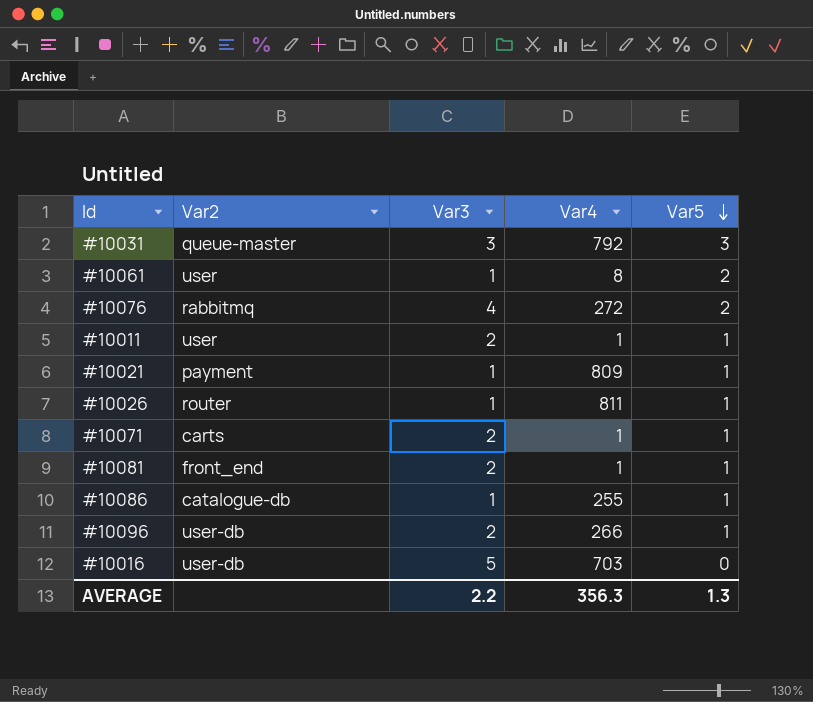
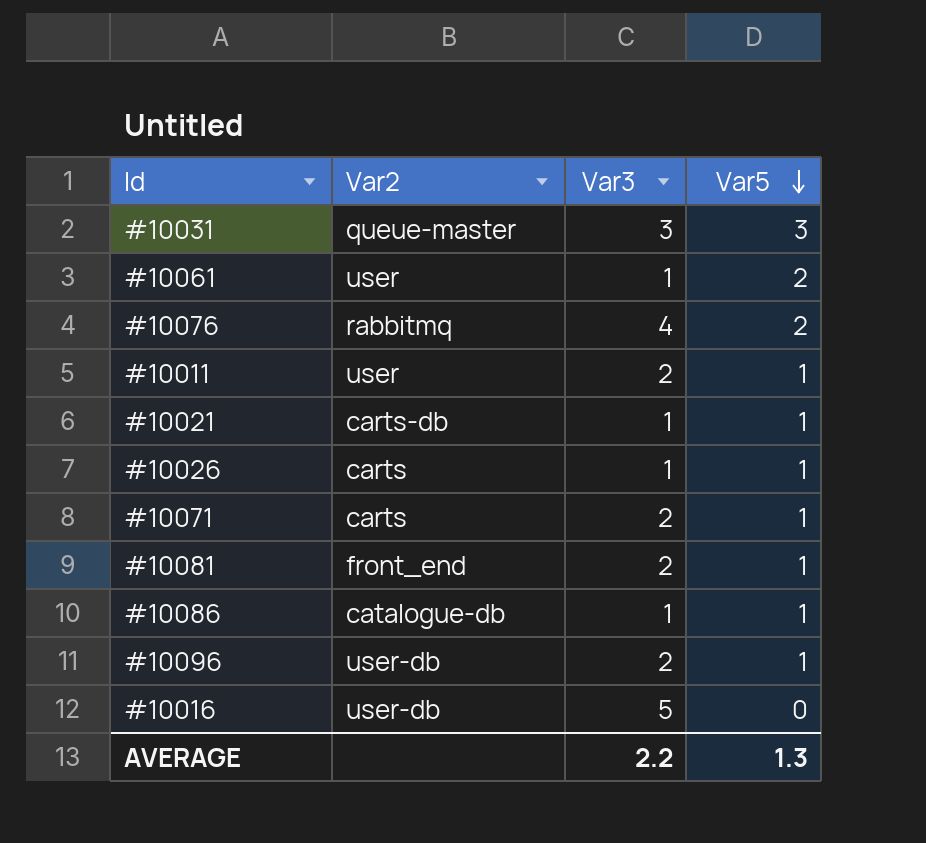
column Var4 | position: 4 -> none
#10021 | Var2: payment -> carts-db
#10026 | Var2: router -> carts

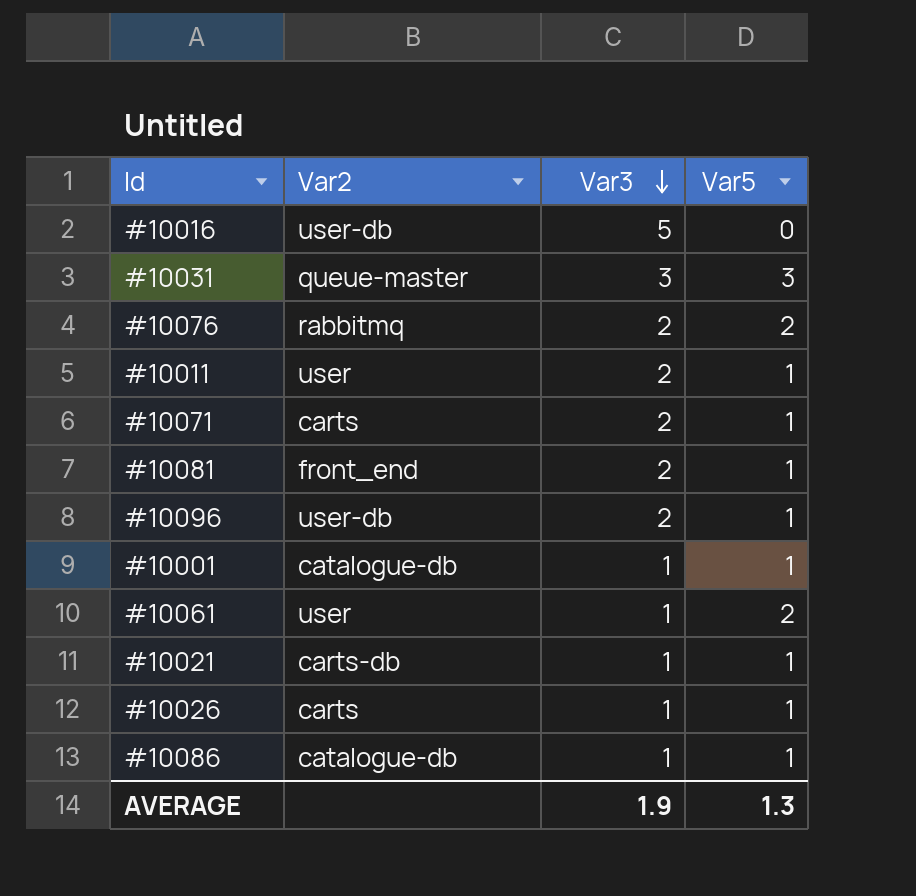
row order: Var5 descending -> Var3 descending
#10076 | Var3: 4 -> 2
row #10001: none -> catalogue-db | 1 | 1
AVERAGE | Var3: 2.2 -> 1.9

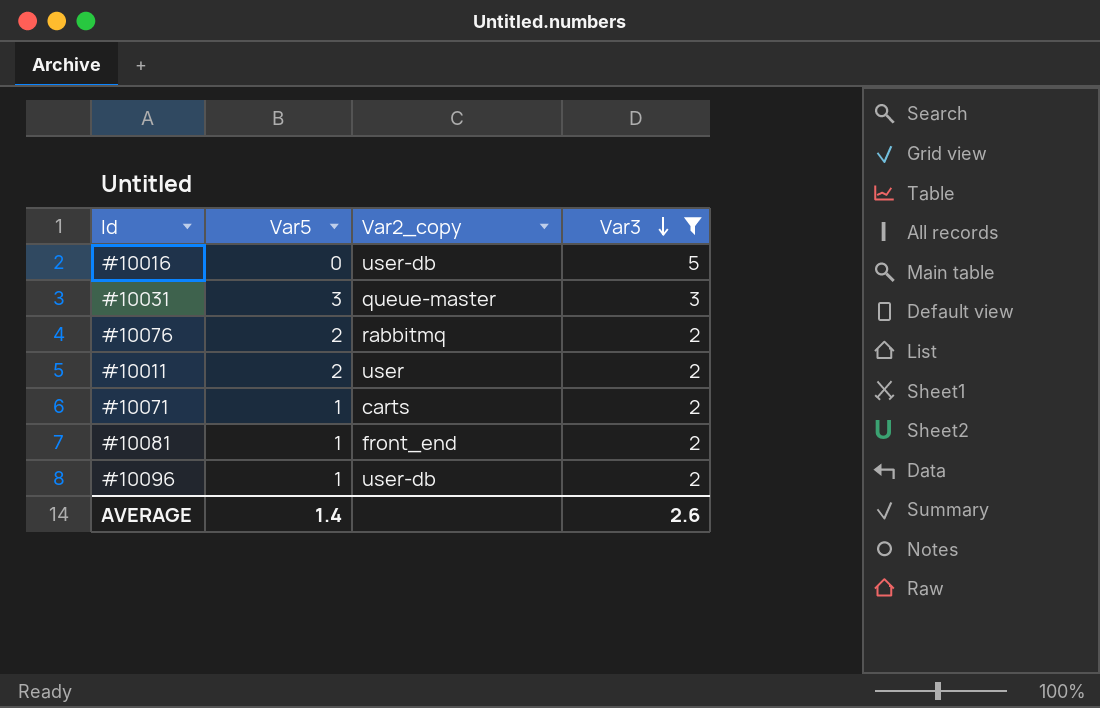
filter: none -> Var3 != 1
column Var5 | position: 4 -> 2
column name: Var2 -> Var2_copy
#10011 | Var5: 1 -> 2
AVERAGE | Var5: 1.3 -> 1.4
AVERAGE | Var3: 1.9 -> 2.6

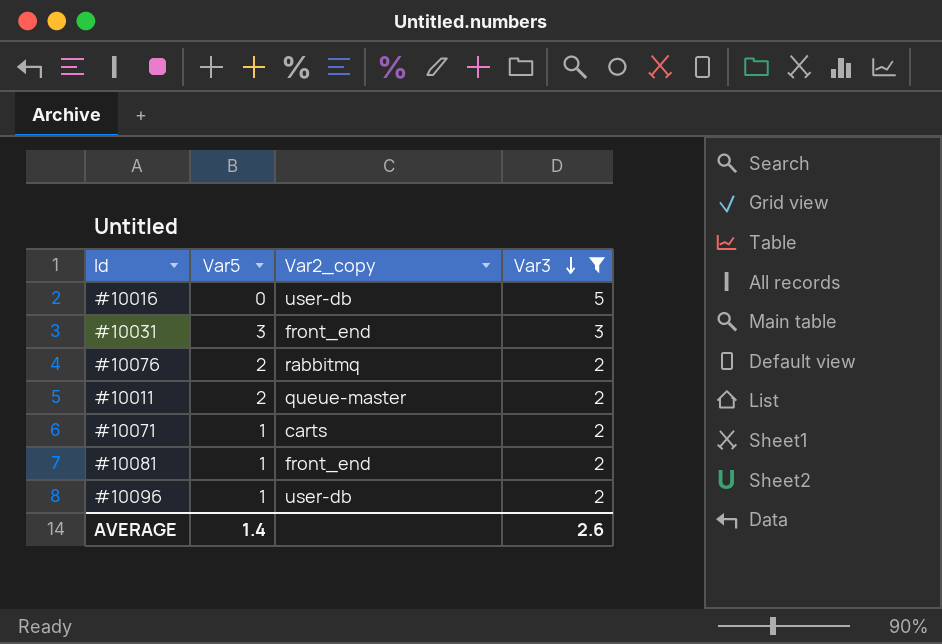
#10031 | Var2_copy: queue-master -> front_end
#10011 | Var2_copy: user -> queue-master

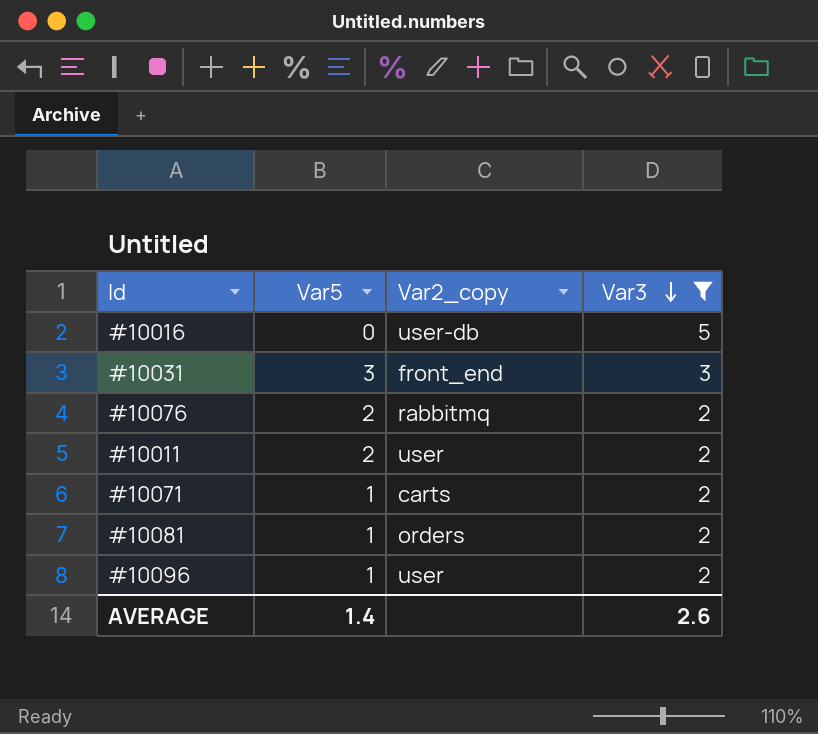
#10011 | Var2_copy: queue-master -> user
#10081 | Var2_copy: front_end -> orders
#10096 | Var2_copy: user-db -> user

